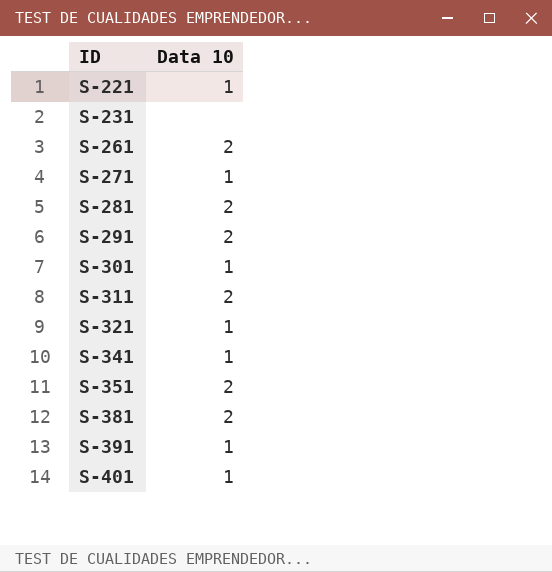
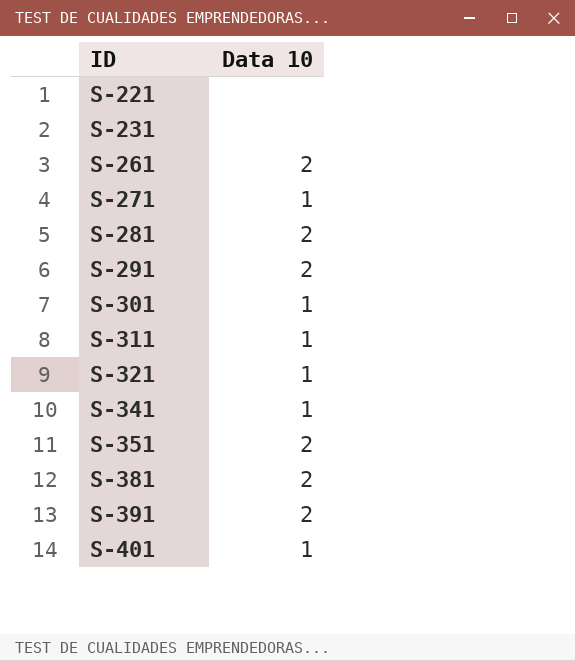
S-221 | Data 10: 1 -> none
S-311 | Data 10: 2 -> 1
S-391 | Data 10: 1 -> 2

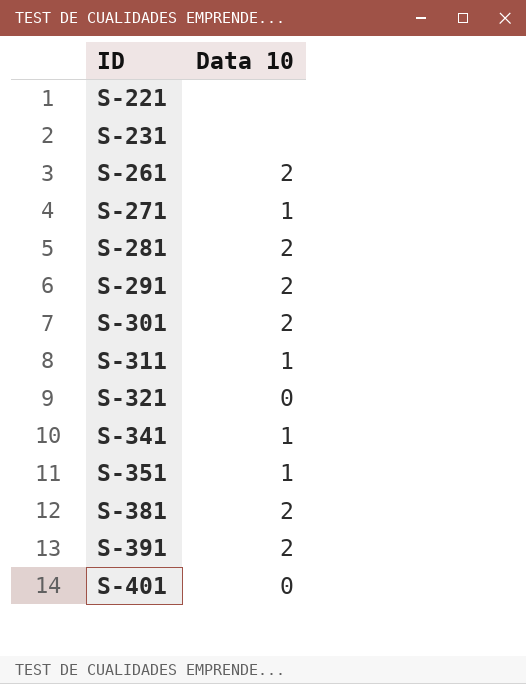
S-301 | Data 10: 1 -> 2
S-321 | Data 10: 1 -> 0
S-351 | Data 10: 2 -> 1
S-401 | Data 10: 1 -> 0

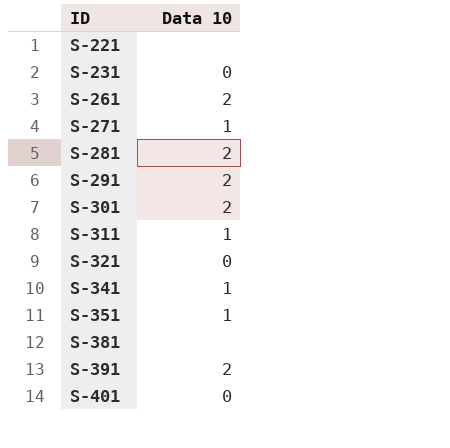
S-231 | Data 10: none -> 0
S-381 | Data 10: 2 -> none

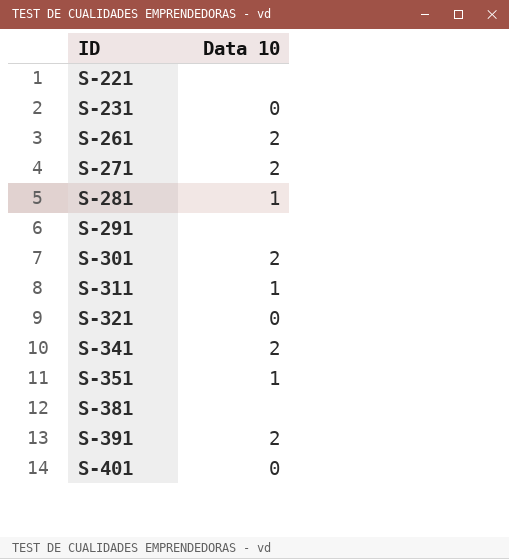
S-271 | Data 10: 1 -> 2
S-281 | Data 10: 2 -> 1
S-291 | Data 10: 2 -> none
S-341 | Data 10: 1 -> 2

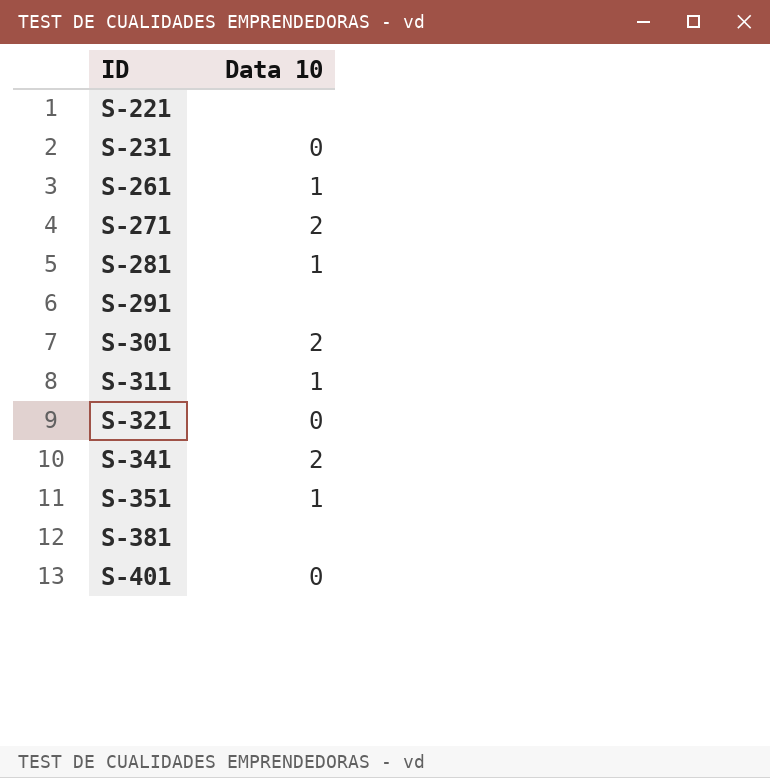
row S-391: 2 -> none
S-261 | Data 10: 2 -> 1

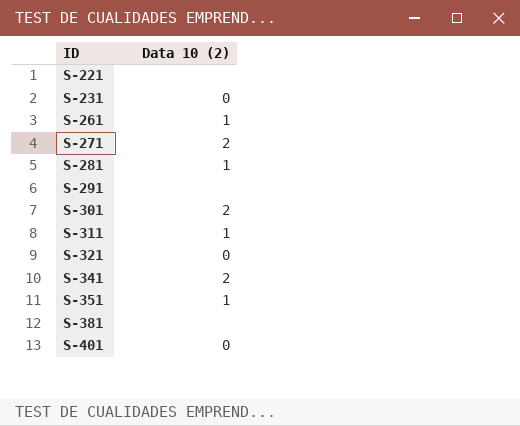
column name: Data 10 -> Data 10 (2)

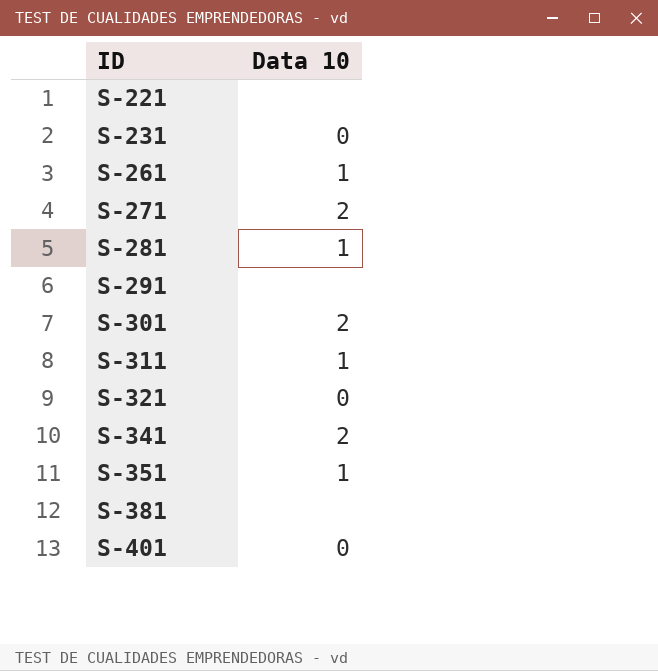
column name: Data 10 (2) -> Data 10

